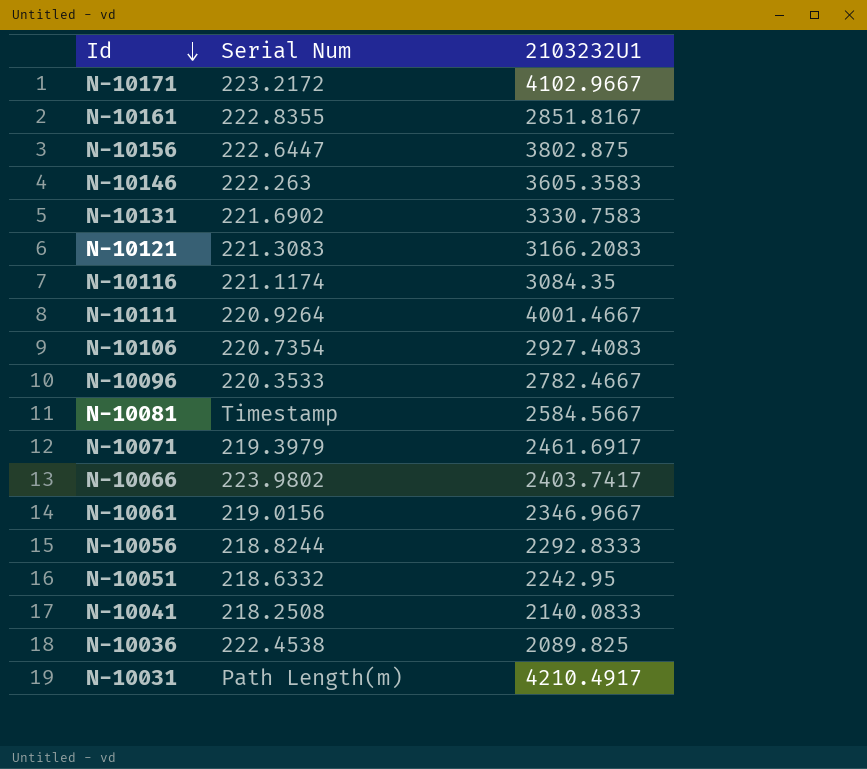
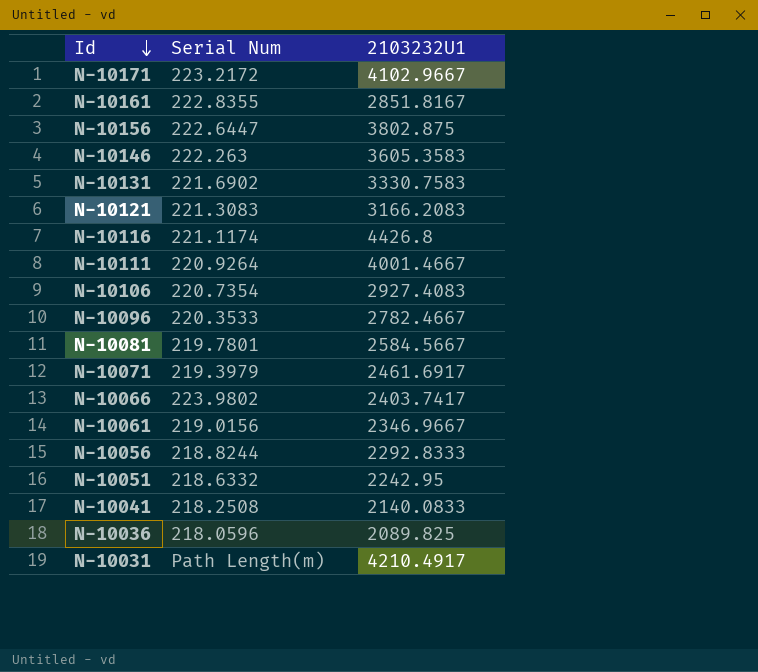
N-10116 | 2103232U1: 3084.35 -> 4426.8
N-10081 | Serial Num: Timestamp -> 219.7801
N-10036 | Serial Num: 222.4538 -> 218.0596

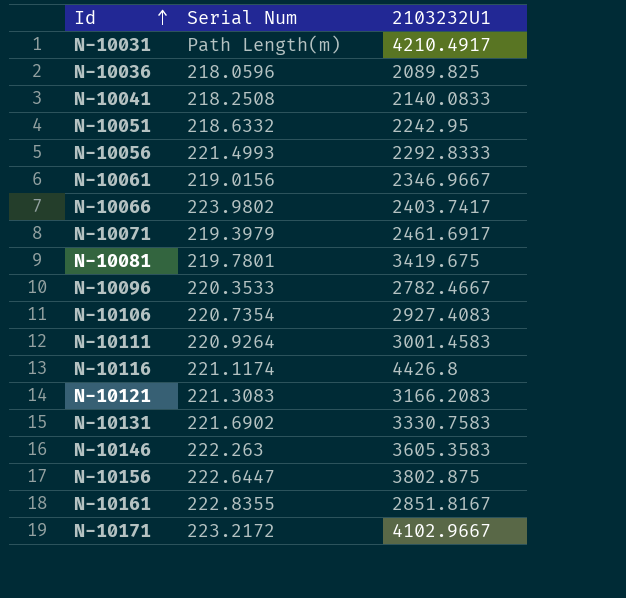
row order: Id descending -> Id ascending
N-10056 | Serial Num: 218.8244 -> 221.4993
N-10081 | 2103232U1: 2584.5667 -> 3419.675
N-10111 | 2103232U1: 4001.4667 -> 3001.4583

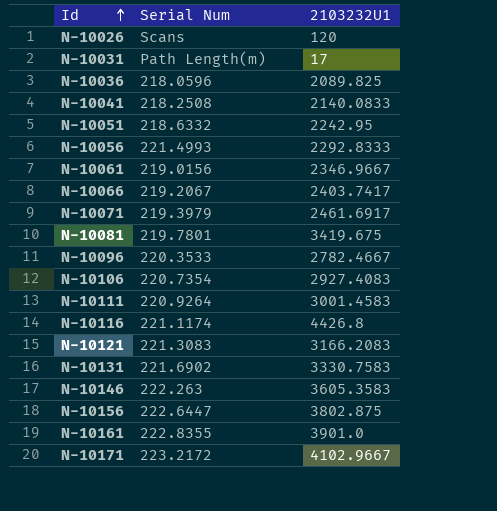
row N-10026: none -> Scans | 120
N-10031 | 2103232U1: 4210.4917 -> 17
N-10066 | Serial Num: 223.9802 -> 219.2067
N-10161 | 2103232U1: 2851.8167 -> 3901.0

